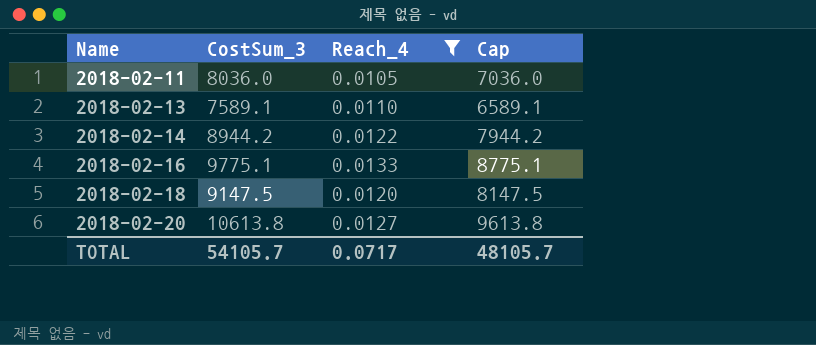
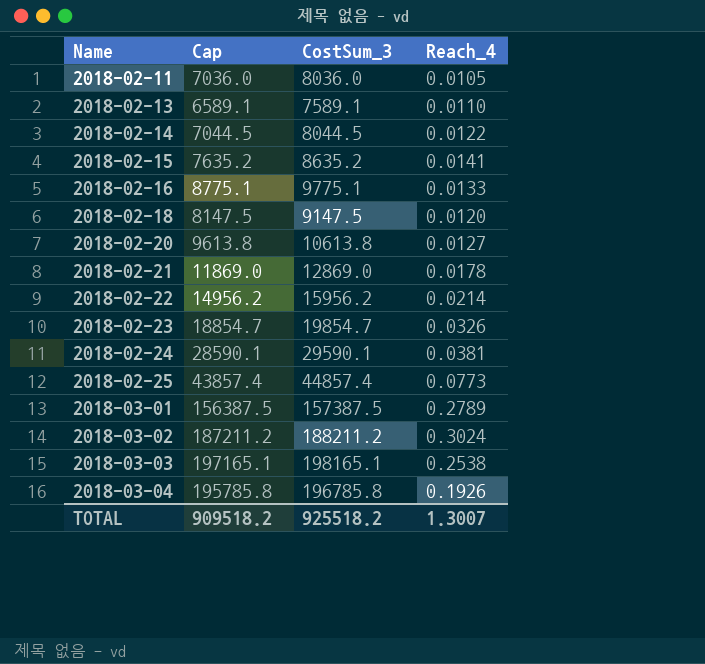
filter: Reach_4 <= 0.0133 -> none
column Cap | position: 4 -> 2
2018-02-14 | Cap: 7944.2 -> 7044.5
2018-02-14 | CostSum_3: 8944.2 -> 8044.5
TOTAL | Cap: 48105.7 -> 909518.2
TOTAL | CostSum_3: 54105.7 -> 925518.2
TOTAL | Reach_4: 0.0717 -> 1.3007

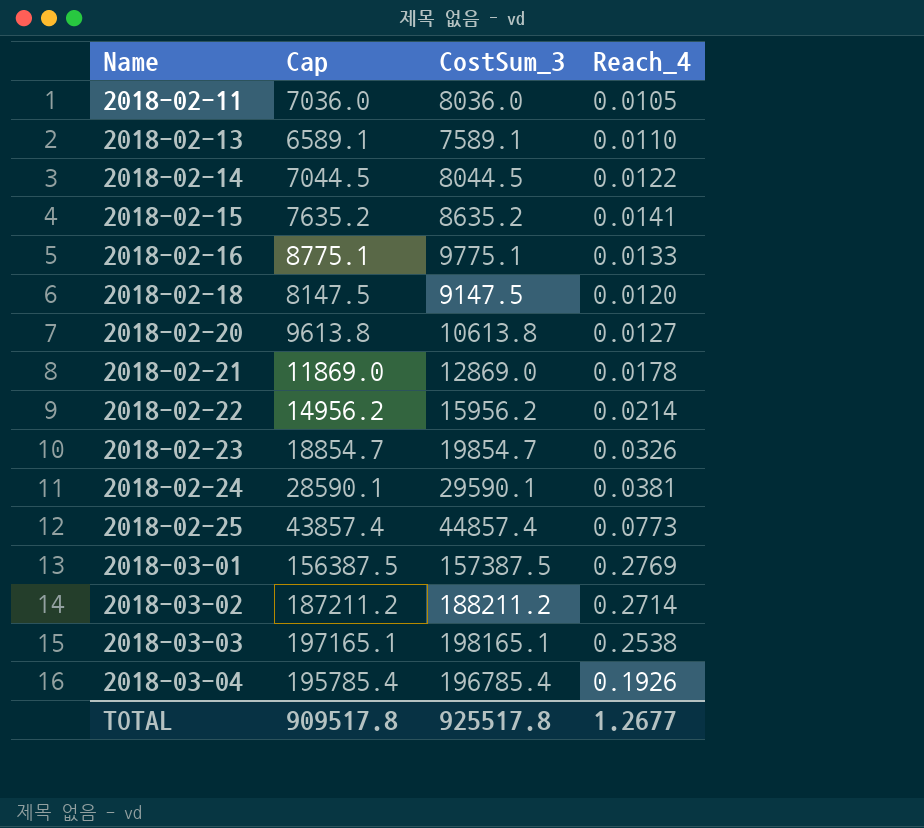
2018-03-01 | Reach_4: 0.2789 -> 0.2769
2018-03-02 | Reach_4: 0.3024 -> 0.2714
2018-03-04 | Cap: 195785.8 -> 195785.4
2018-03-04 | CostSum_3: 196785.8 -> 196785.4
TOTAL | Cap: 909518.2 -> 909517.8
TOTAL | CostSum_3: 925518.2 -> 925517.8
TOTAL | Reach_4: 1.3007 -> 1.2677

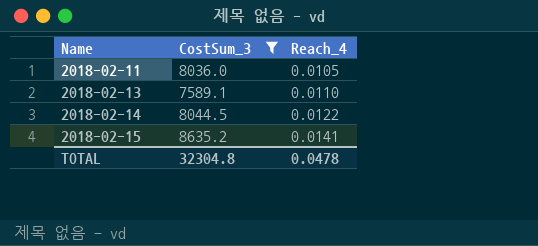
filter: none -> CostSum_3 <= 8635.2
column Cap | formula: [CostSum_3] - 1000 -> none
TOTAL | CostSum_3: 925517.8 -> 32304.8
TOTAL | Reach_4: 1.2677 -> 0.0478

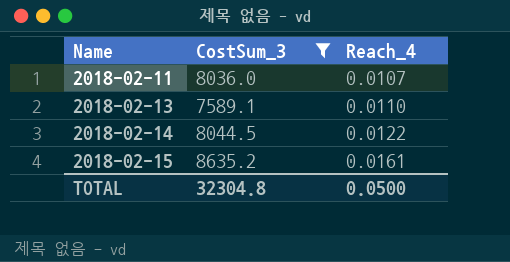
2018-02-11 | Reach_4: 0.0105 -> 0.0107
2018-02-15 | Reach_4: 0.0141 -> 0.0161
TOTAL | Reach_4: 0.0478 -> 0.0500

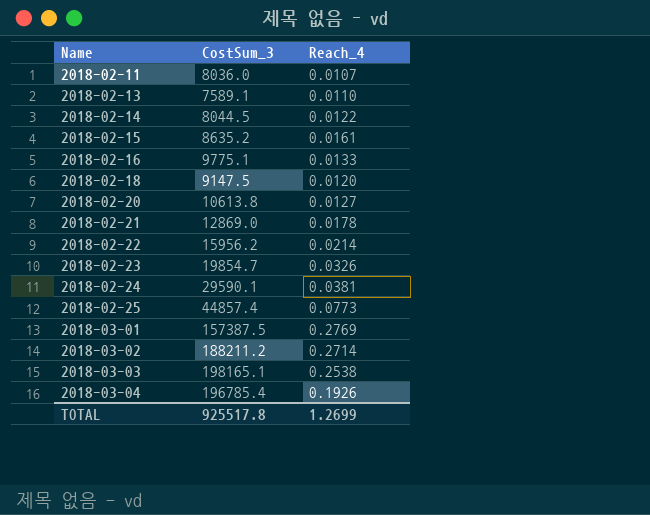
filter: CostSum_3 <= 8635.2 -> none
TOTAL | CostSum_3: 32304.8 -> 925517.8
TOTAL | Reach_4: 0.0500 -> 1.2699

